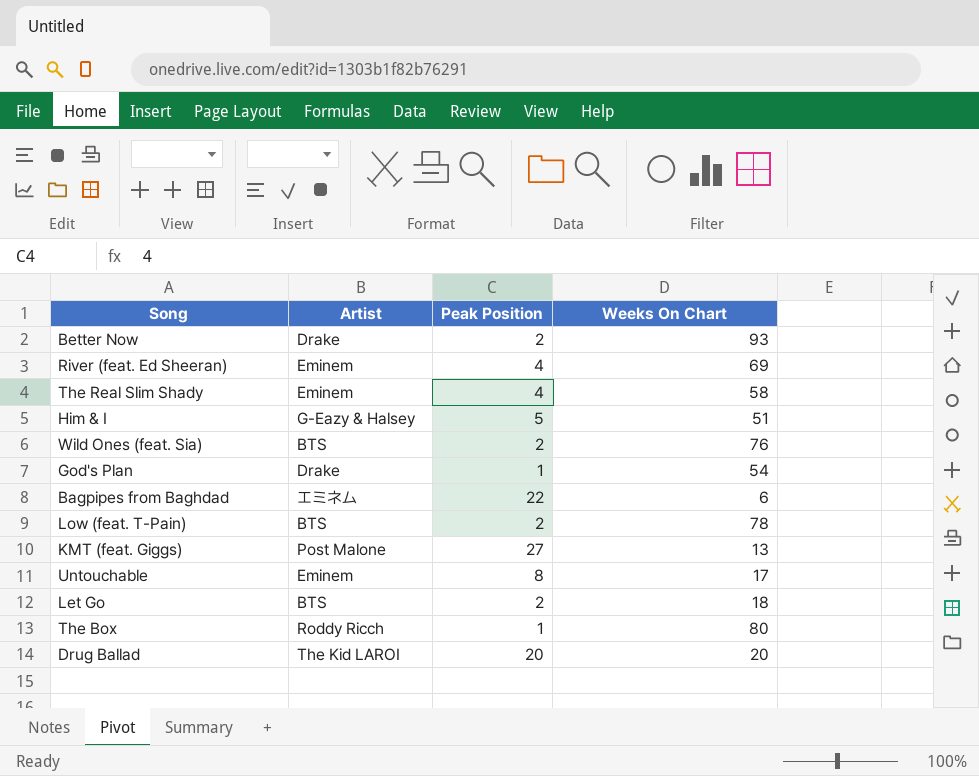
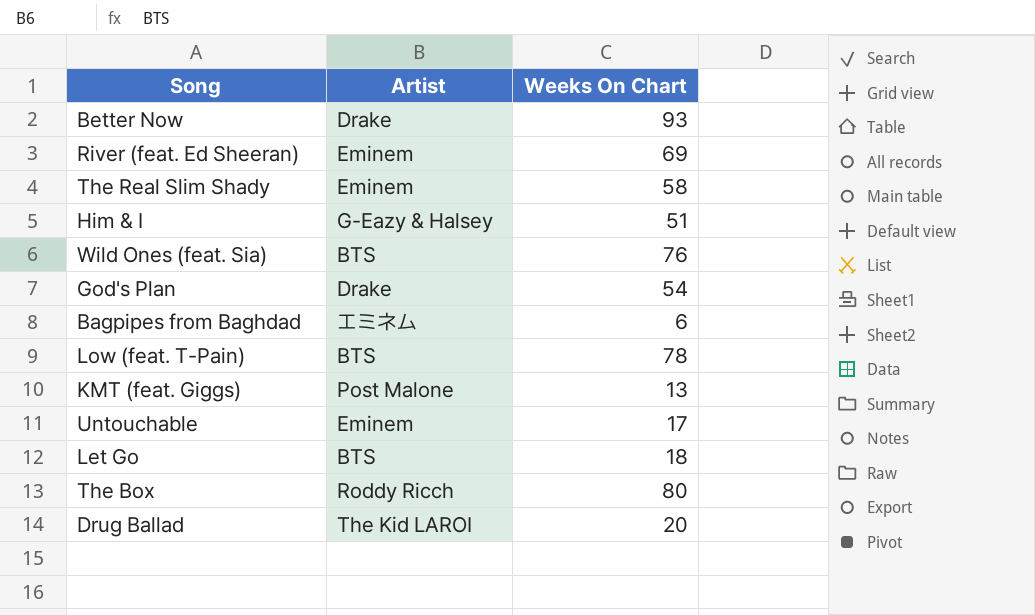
column Peak Position | position: 3 -> none

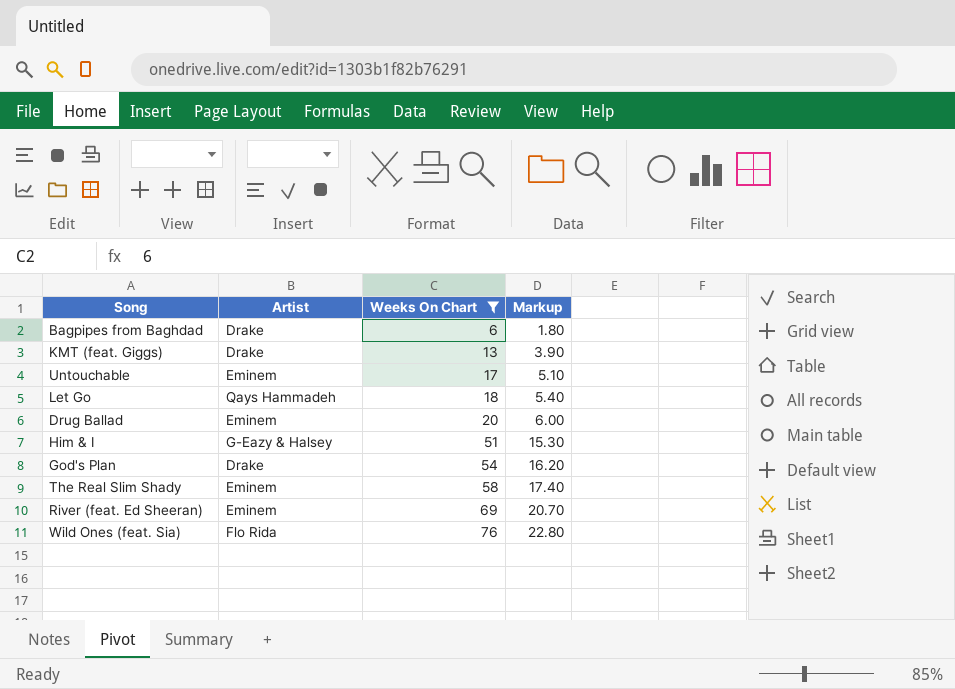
filter: none -> Weeks On Chart <= 76
row order: none -> Weeks On Chart ascending
column Markup | formula: none -> [Weeks On Chart] * 0.3
Bagpipes from Baghdad | Artist: エミネム -> Drake
KMT (feat. Giggs) | Artist: Post Malone -> Drake
Let Go | Artist: BTS -> Qays Hammadeh
Drug Ballad | Artist: The Kid LAROI -> Eminem
Wild Ones (feat. Sia) | Artist: BTS -> Flo Rida

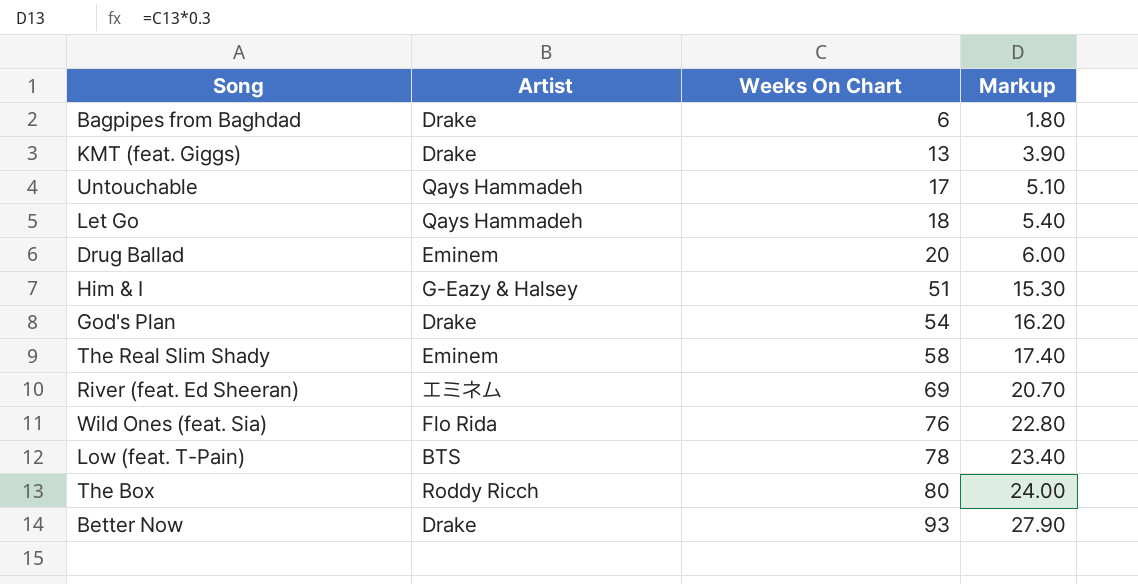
filter: Weeks On Chart <= 76 -> none
Untouchable | Artist: Eminem -> Qays Hammadeh
River (feat. Ed Sheeran) | Artist: Eminem -> エミネム

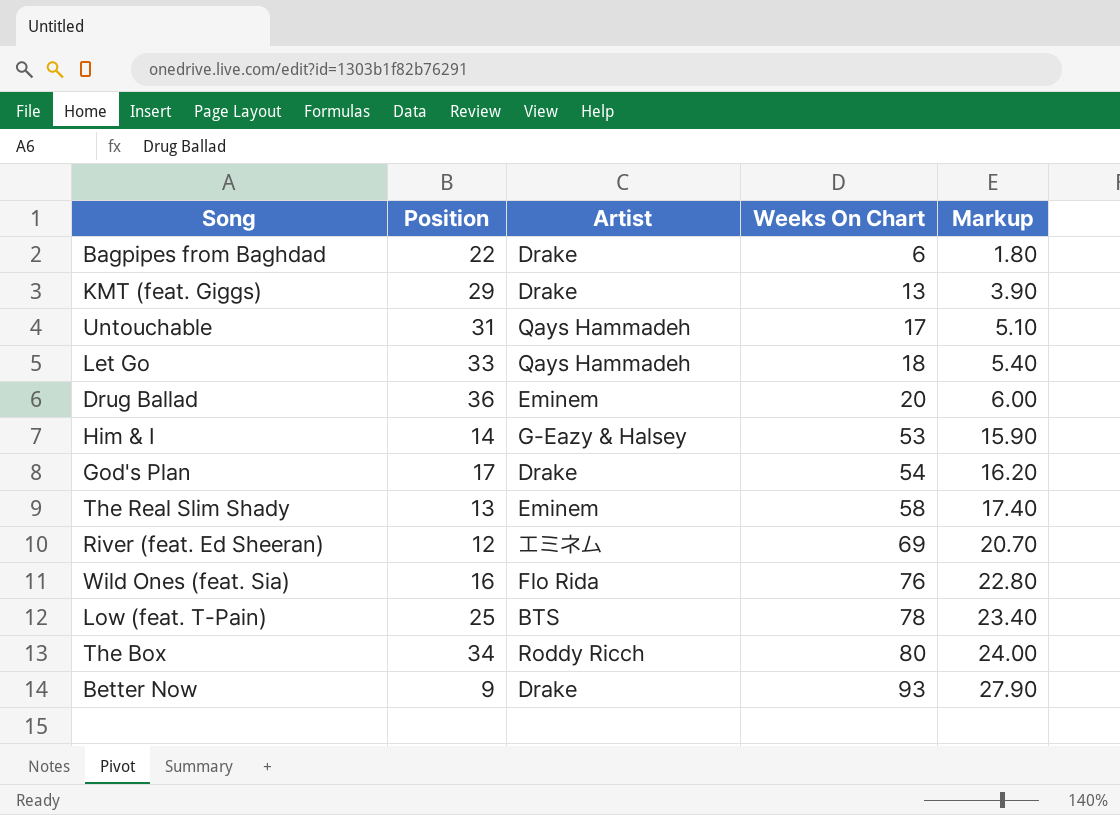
column Position | position: none -> 2
Him & I | Weeks On Chart: 51 -> 53
Him & I | Markup: 15.30 -> 15.90

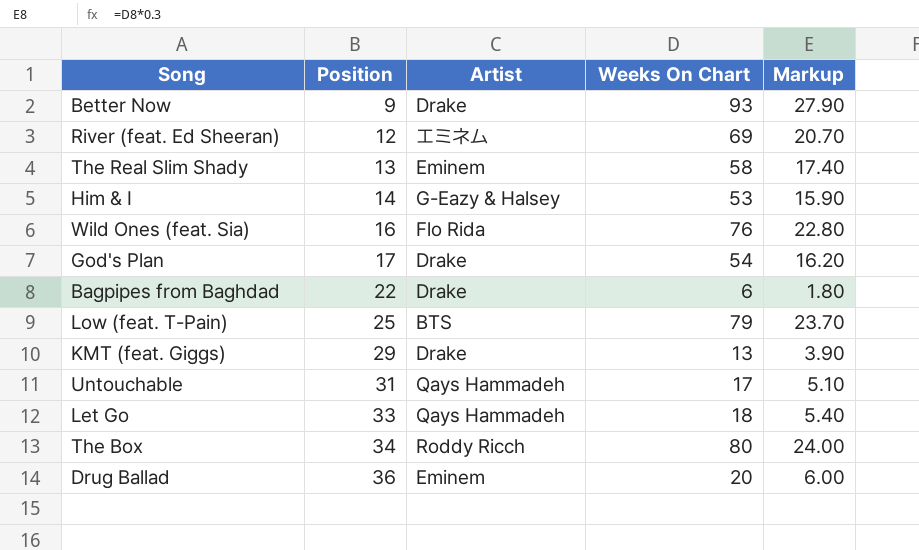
row order: Weeks On Chart ascending -> Position ascending
Low (feat. T-Pain) | Weeks On Chart: 78 -> 79
Low (feat. T-Pain) | Markup: 23.40 -> 23.70

